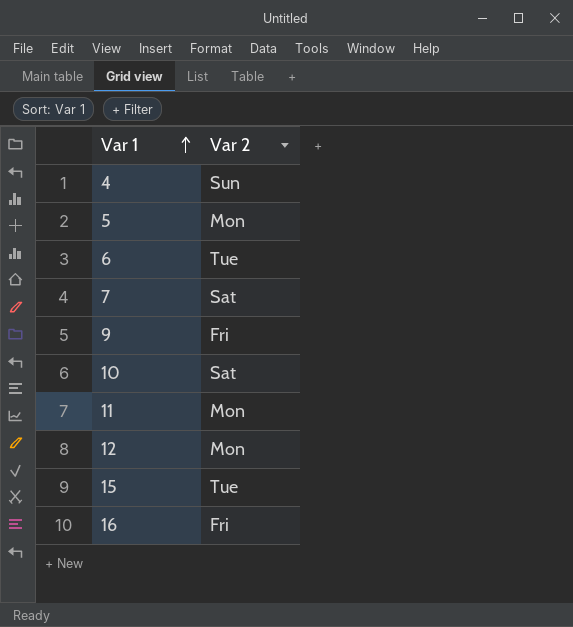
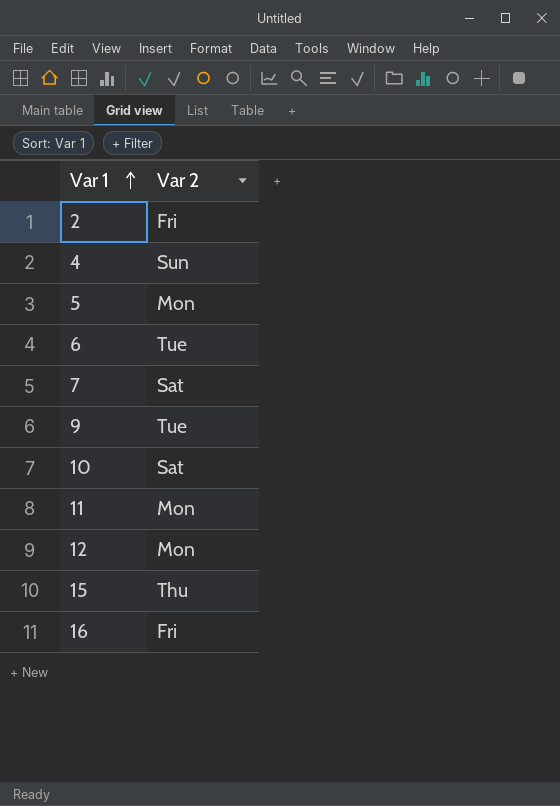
row 2: none -> Fri
9 | Var 2: Fri -> Tue
15 | Var 2: Tue -> Thu

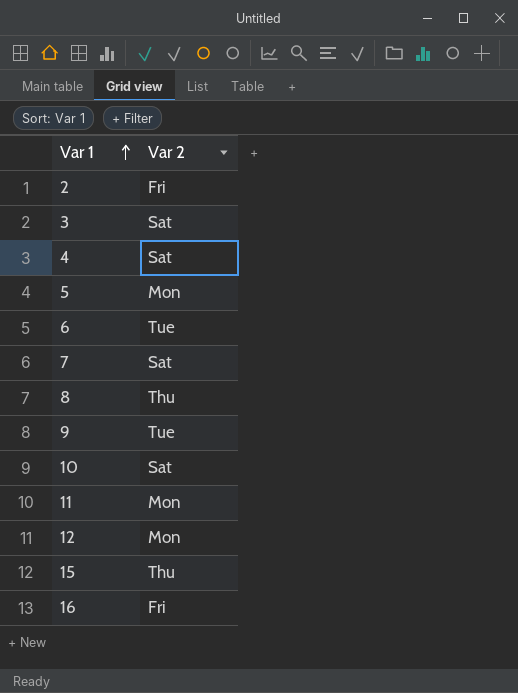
row 3: none -> Sat
4 | Var 2: Sun -> Sat
row 8: none -> Thu

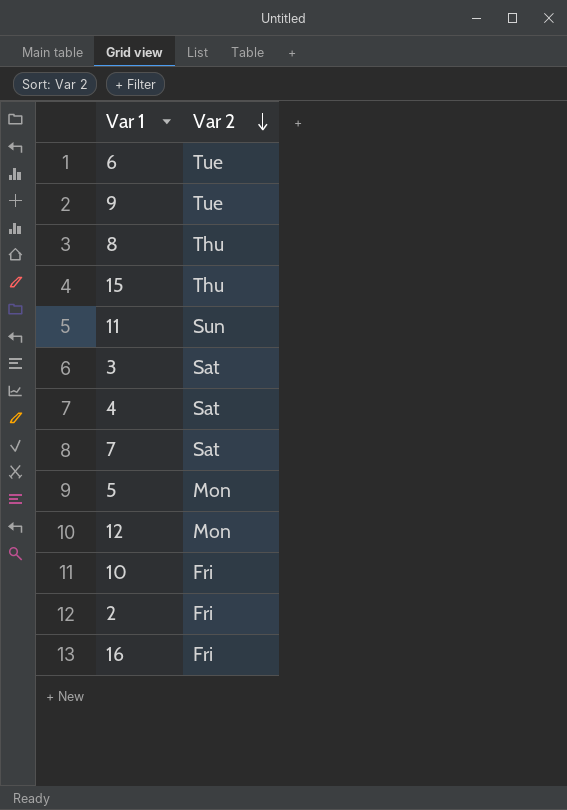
row order: Var 1 ascending -> Var 2 descending
11 | Var 2: Mon -> Sun
10 | Var 2: Sat -> Fri

